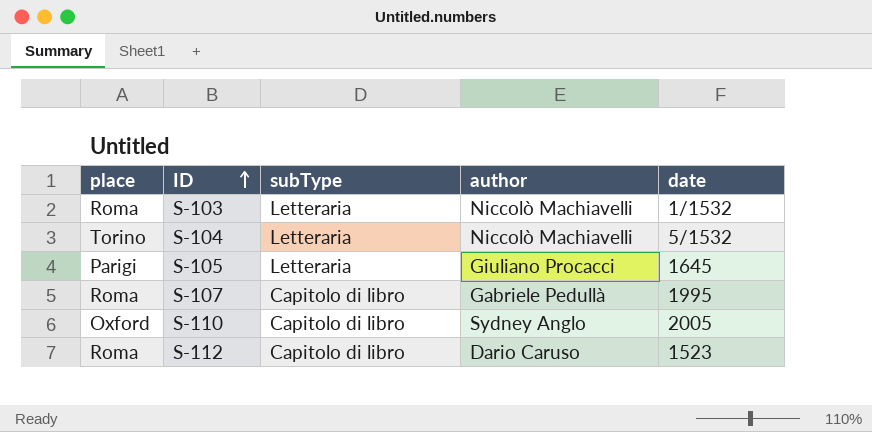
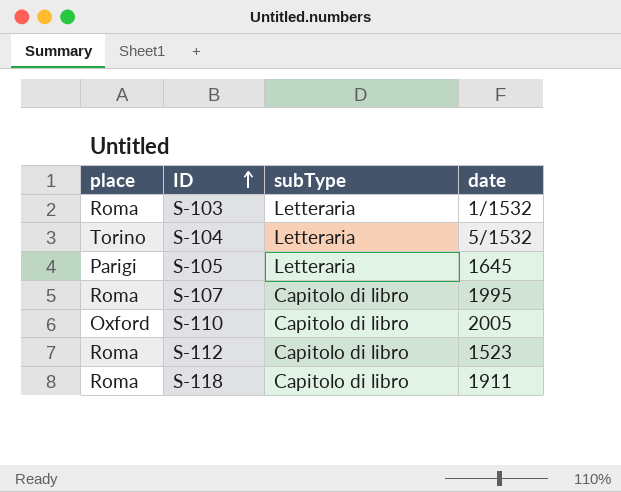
column author | position: 4 -> none
row S-118: none -> Roma | Capitolo di libro | 1911

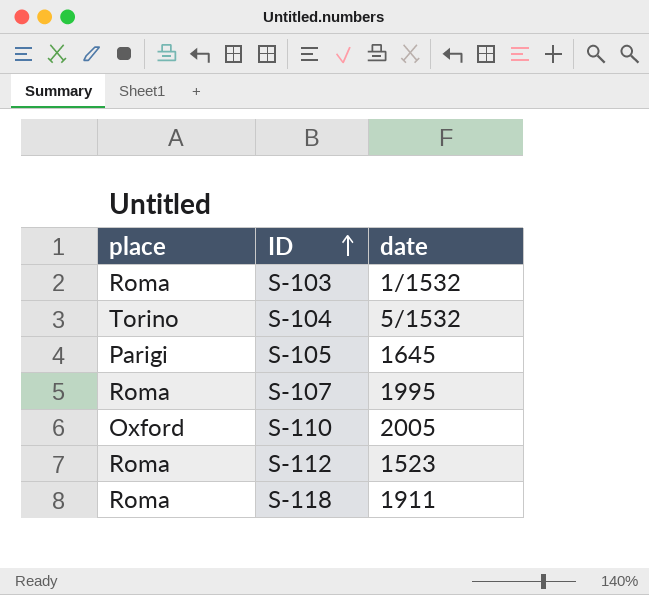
column subType | position: 3 -> none

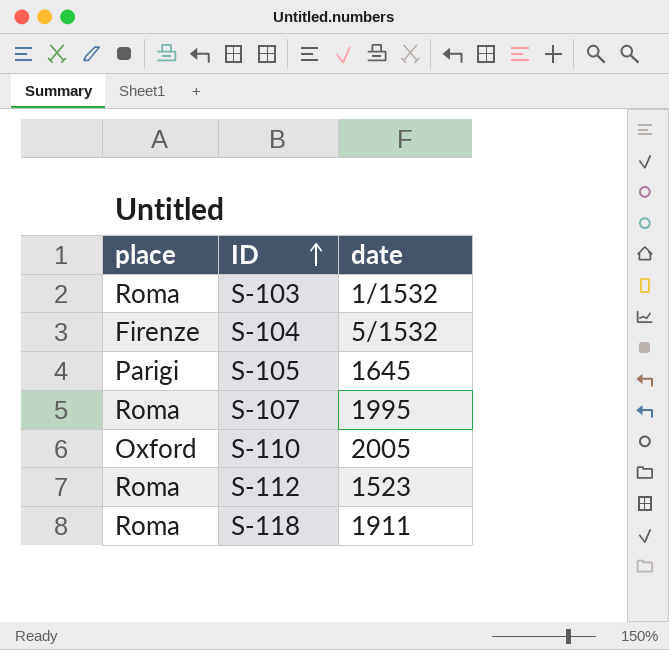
S-104 | place: Torino -> Firenze

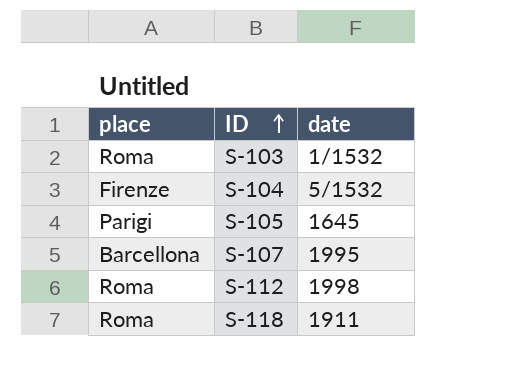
row S-110: Oxford | 2005 -> none
S-107 | place: Roma -> Barcellona
S-112 | date: 1523 -> 1998

